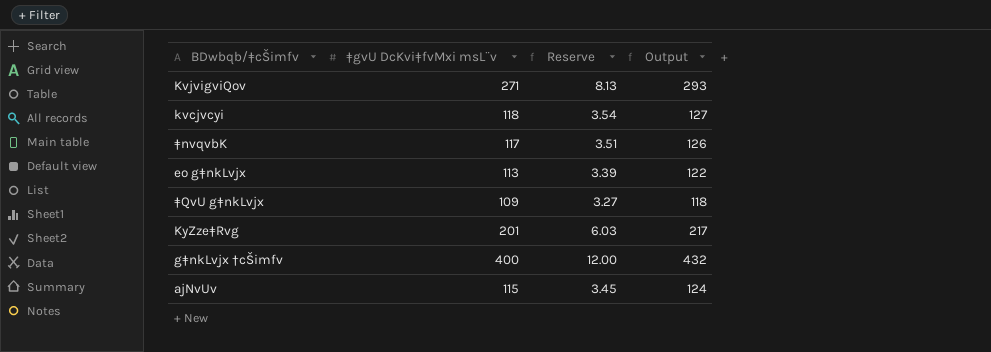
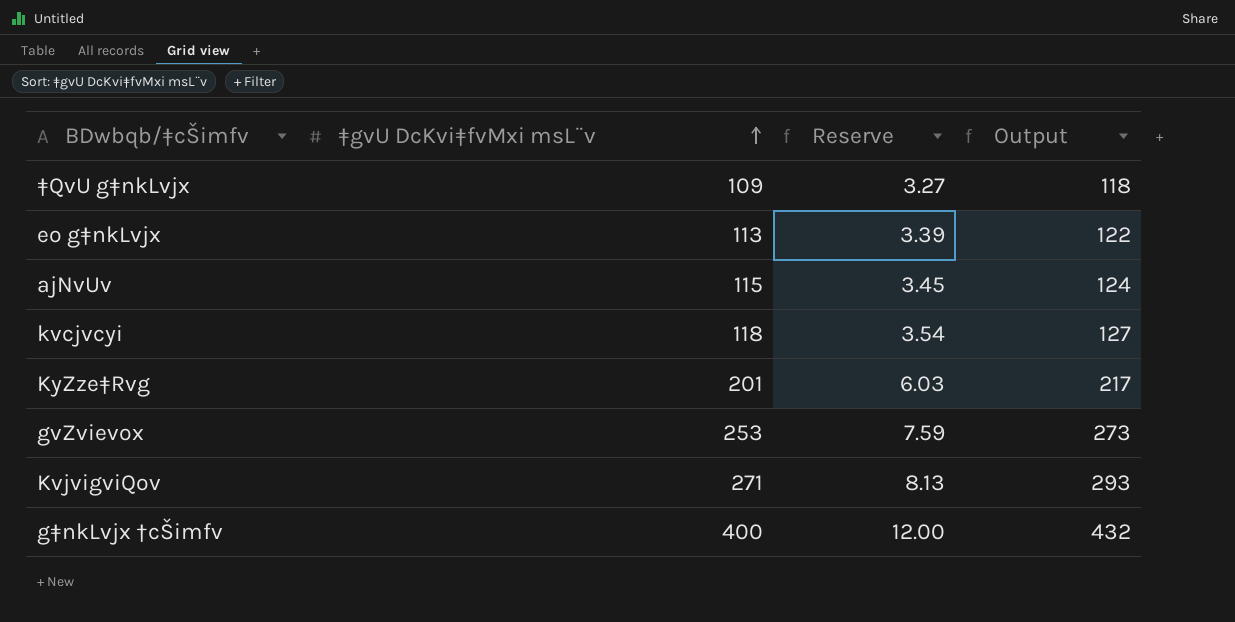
row order: none -> ‡gvU DcKvi‡fvMxi msL¨v ascending
row ‡nvqvbK: 117 | 3.51 | 126 -> none
row gvZvievox: none -> 253 | 7.59 | 273

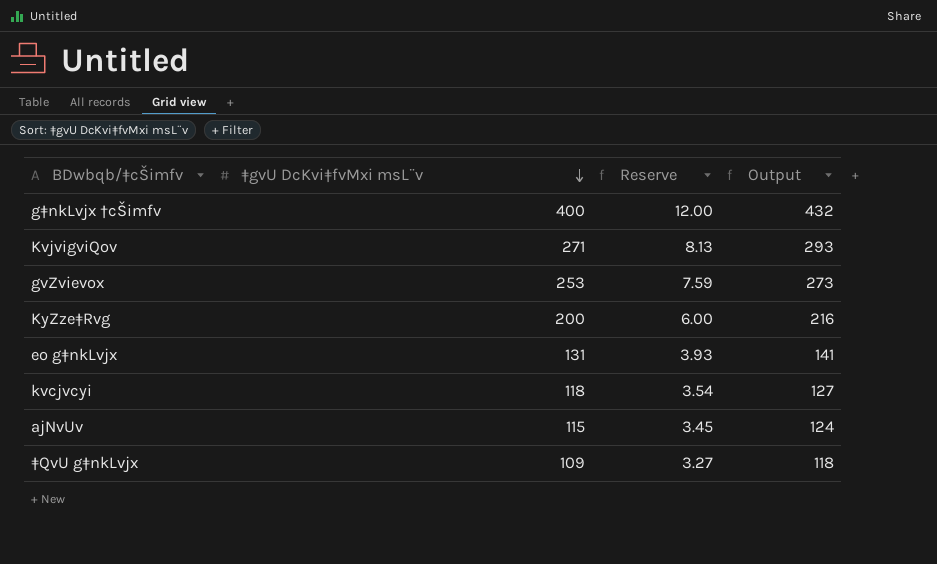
row order: ‡gvU DcKvi‡fvMxi msL¨v ascending -> ‡gvU DcKvi‡fvMxi msL¨v descending
KyZze‡Rvg | ‡gvU DcKvi‡fvMxi msL¨v: 201 -> 200
KyZze‡Rvg | Reserve: 6.03 -> 6.00
KyZze‡Rvg | Output: 217 -> 216
eo g‡nkLvjx | ‡gvU DcKvi‡fvMxi msL¨v: 113 -> 131
eo g‡nkLvjx | Reserve: 3.39 -> 3.93
eo g‡nkLvjx | Output: 122 -> 141

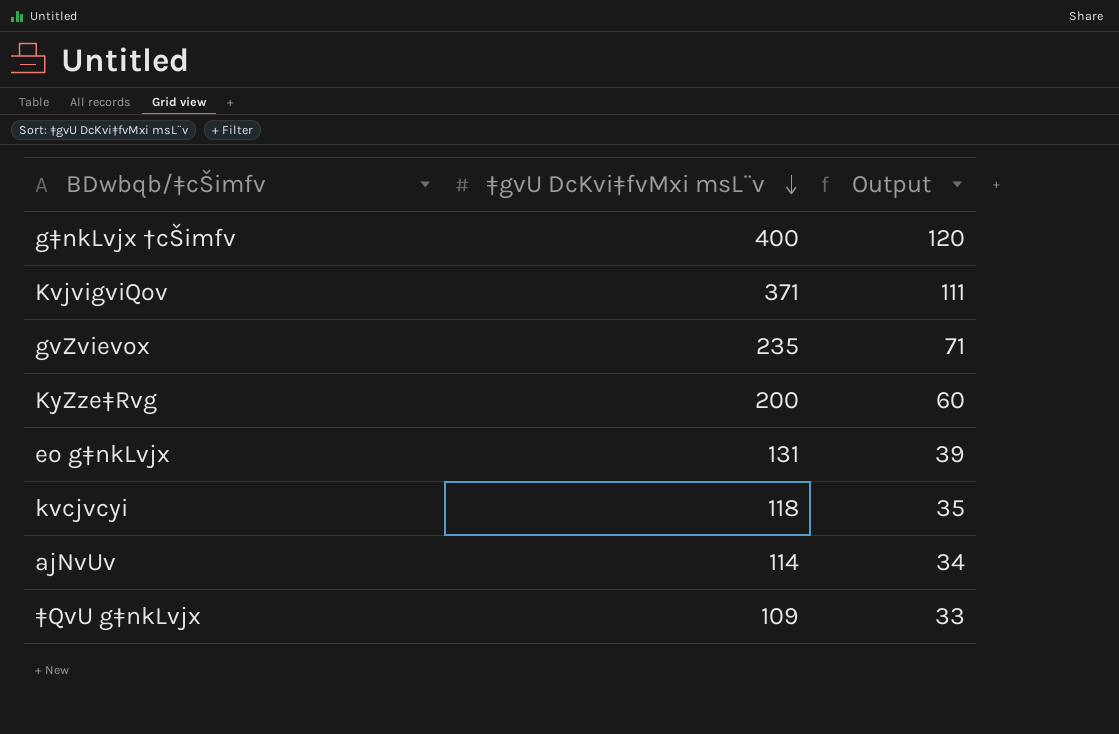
column Reserve | formula: [‡gvU DcKvi‡fvMxi msL¨v] * 0.03 -> none
column Output | formula: [‡gvU DcKvi‡fvMxi msL¨v] * 1.08 -> [‡gvU DcKvi‡fvMxi msL¨v] * 0.3
KvjvigviQov | ‡gvU DcKvi‡fvMxi msL¨v: 271 -> 371
gvZvievox | ‡gvU DcKvi‡fvMxi msL¨v: 253 -> 235
ajNvUv | ‡gvU DcKvi‡fvMxi msL¨v: 115 -> 114

